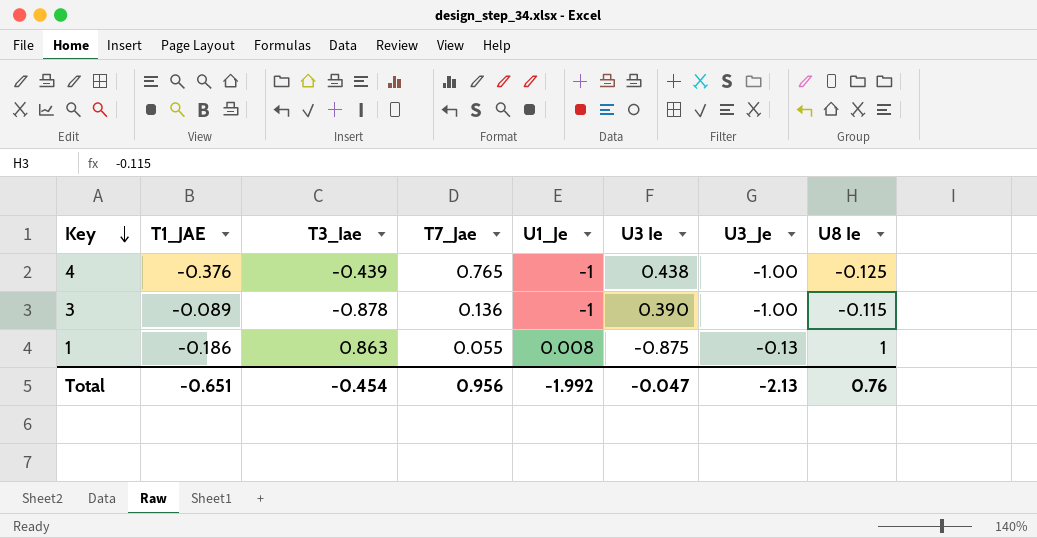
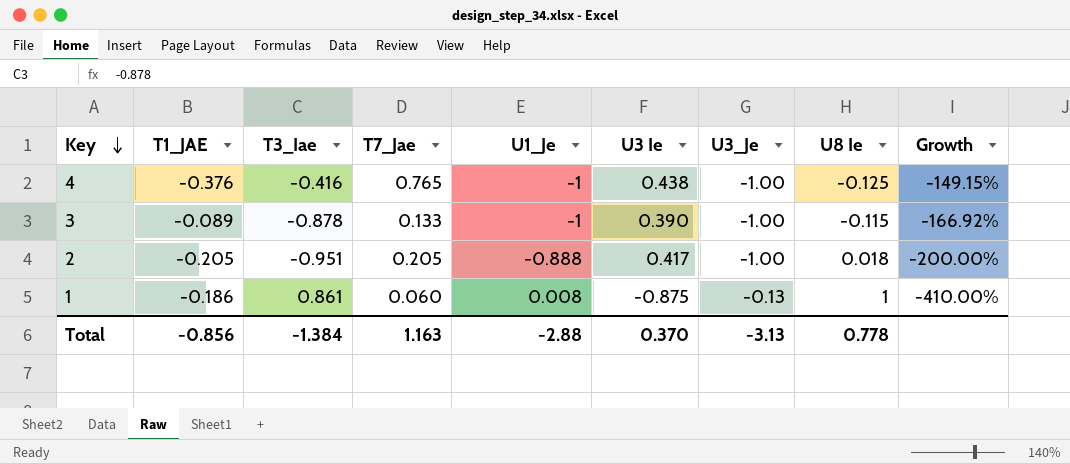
column Growth | formula: none -> ([T1_JAE] - [T7_Jae]) / [T7_Jae]
4 | T3_Iae: -0.439 -> -0.416
3 | T7_Jae: 0.136 -> 0.133
row 2: none -> -0.205 | -0.951 | 0.205 | -0.888 | 0.417 | -1.00 | 0.018 | -200.00%
1 | T3_Iae: 0.863 -> 0.861
1 | T7_Jae: 0.055 -> 0.060
Total | T1_JAE: -0.651 -> -0.856
Total | T3_Iae: -0.454 -> -1.384
Total | T7_Jae: 0.956 -> 1.163
Total | U1_Je: -1.992 -> -2.88
Total | U3 Ie: -0.047 -> 0.370
Total | U3_Je: -2.13 -> -3.13
Total | U8 Ie: 0.76 -> 0.778

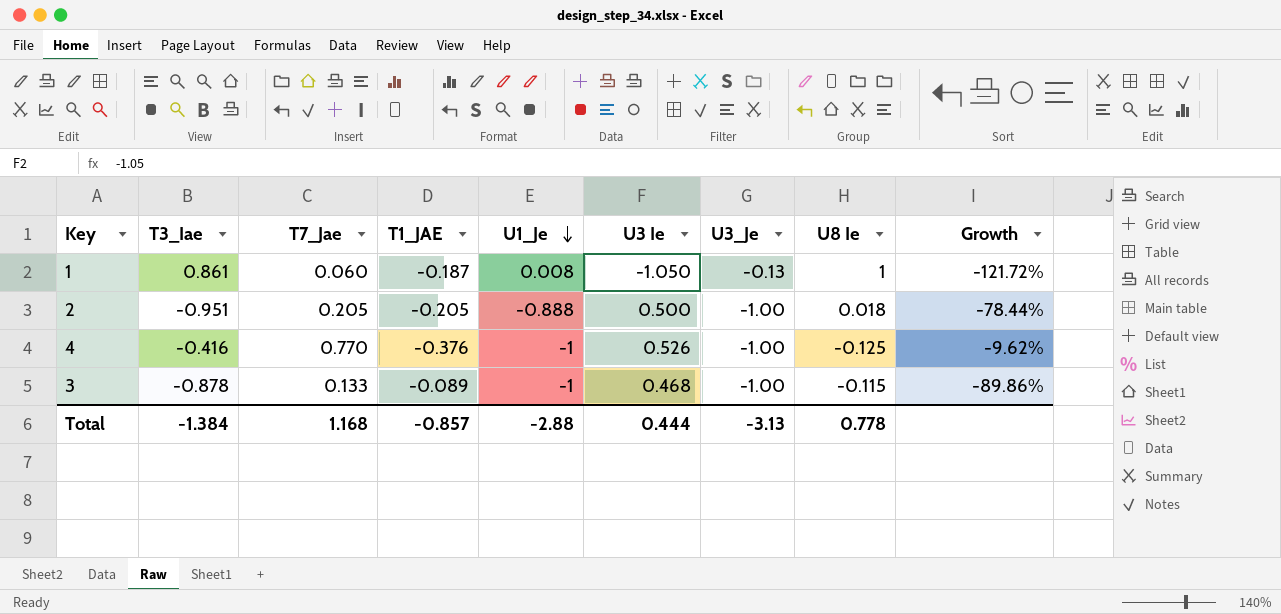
row order: Key descending -> U1_Je descending
column T1_JAE | position: 2 -> 4
column Growth | formula: ([T1_JAE] - [T7_Jae]) / [T7_Jae] -> ([T1_JAE] - [T3_Iae]) / [T3_Iae]
1 | T1_JAE: -0.186 -> -0.187
1 | U3 Ie: -0.875 -> -1.050
2 | U3 Ie: 0.417 -> 0.500
4 | T7_Jae: 0.765 -> 0.770
4 | U3 Ie: 0.438 -> 0.526
3 | U3 Ie: 0.390 -> 0.468
Total | T7_Jae: 1.163 -> 1.168
Total | T1_JAE: -0.856 -> -0.857
Total | U3 Ie: 0.370 -> 0.444

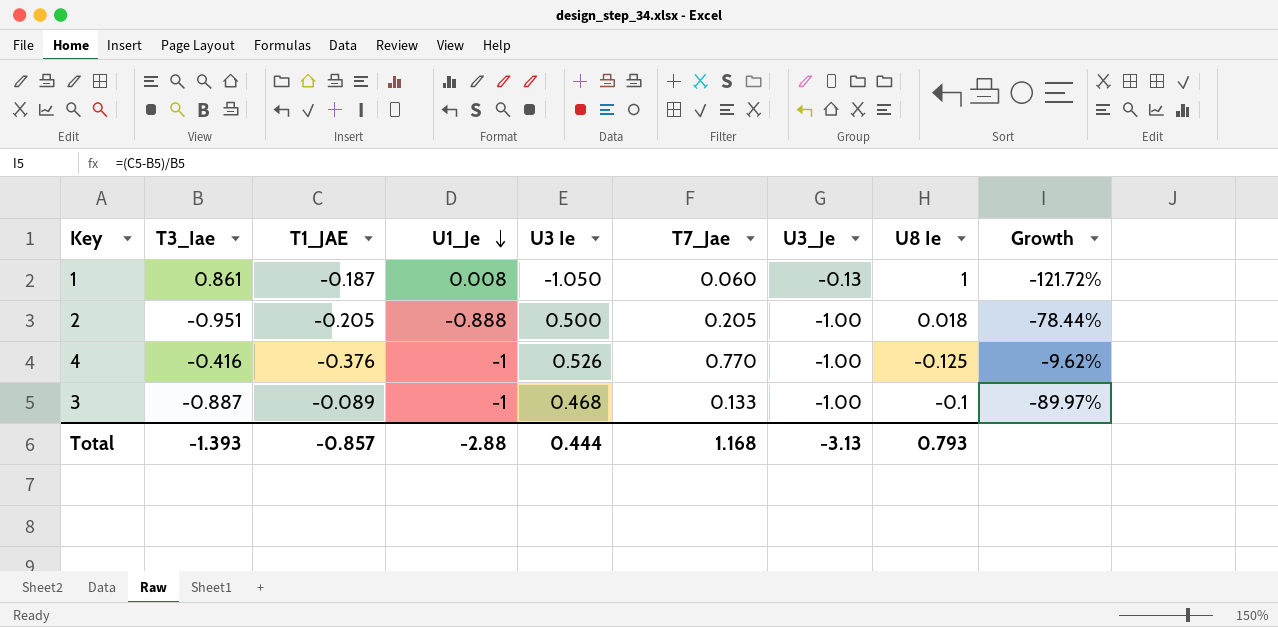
column T7_Jae | position: 3 -> 6
3 | T3_Iae: -0.878 -> -0.887
3 | U8 Ie: -0.115 -> -0.1
3 | Growth: -89.86% -> -89.97%
Total | T3_Iae: -1.384 -> -1.393
Total | U8 Ie: 0.778 -> 0.793

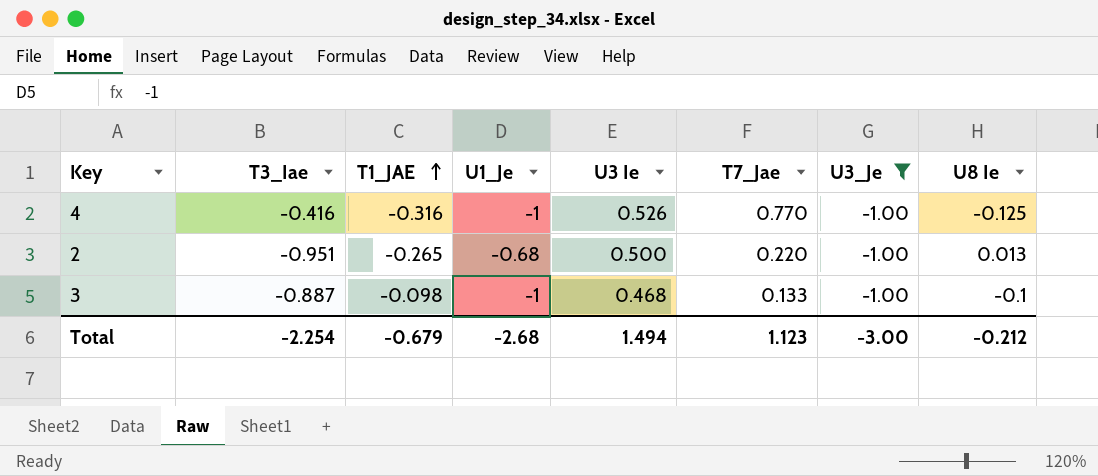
filter: none -> U3_Je = -1.00
row order: U1_Je descending -> T1_JAE ascending
column Growth | formula: ([T1_JAE] - [T3_Iae]) / [T3_Iae] -> none
4 | T1_JAE: -0.376 -> -0.316
2 | T1_JAE: -0.205 -> -0.265
2 | U1_Je: -0.888 -> -0.68
2 | T7_Jae: 0.205 -> 0.220
2 | U8 Ie: 0.018 -> 0.013
3 | T1_JAE: -0.089 -> -0.098
Total | T3_Iae: -1.393 -> -2.254
Total | T1_JAE: -0.857 -> -0.679
Total | U1_Je: -2.88 -> -2.68
Total | U3 Ie: 0.444 -> 1.494
Total | T7_Jae: 1.168 -> 1.123
Total | U3_Je: -3.13 -> -3.00
Total | U8 Ie: 0.793 -> -0.212

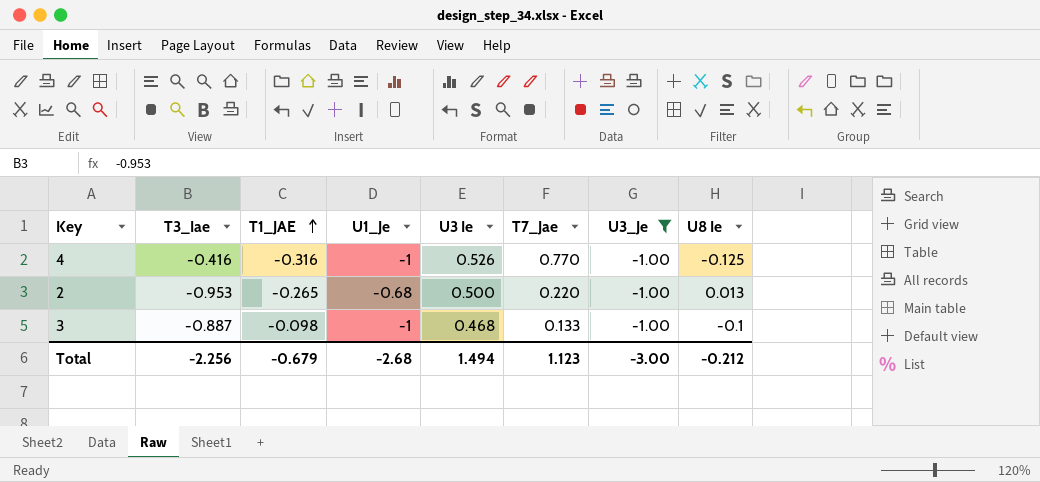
2 | T3_Iae: -0.951 -> -0.953
Total | T3_Iae: -2.254 -> -2.256

